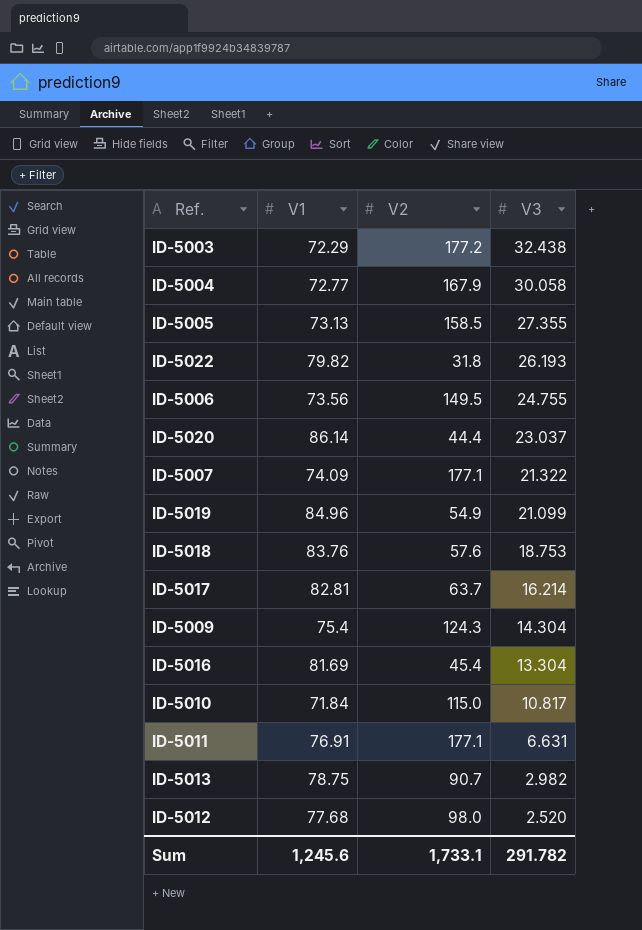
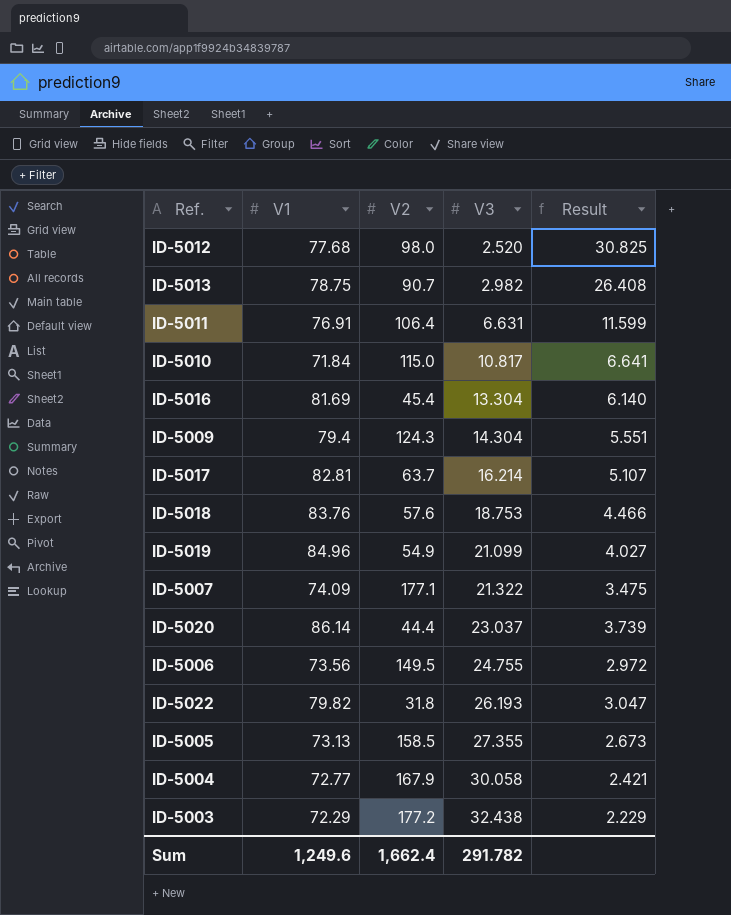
row order: V3 descending -> V3 ascending
column Result | formula: none -> [V1] / [V3]
ID-5011 | V2: 177.1 -> 106.4
ID-5009 | V1: 75.4 -> 79.4
Sum | V1: 1,245.6 -> 1,249.6
Sum | V2: 1,733.1 -> 1,662.4

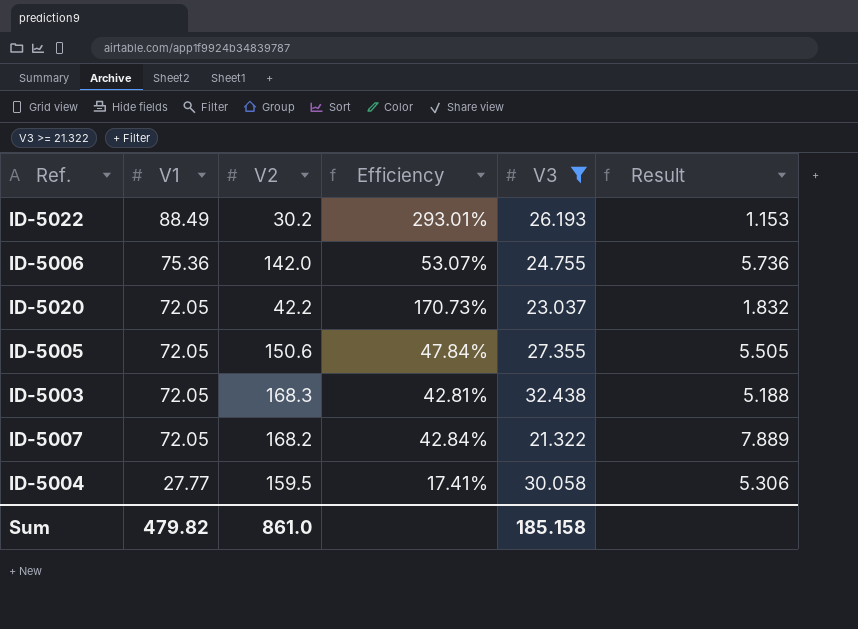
filter: none -> V3 >= 21.322
row order: V3 ascending -> V1 descending
column Efficiency | formula: none -> [V1] / [V2]
column Result | formula: [V1] / [V3] -> [V2] / [V3]
ID-5022 | V1: 79.82 -> 88.49
ID-5022 | V2: 31.8 -> 30.2
ID-5006 | V1: 73.56 -> 75.36
ID-5006 | V2: 149.5 -> 142.0
ID-5020 | V1: 86.14 -> 72.05
ID-5020 | V2: 44.4 -> 42.2
ID-5005 | V1: 73.13 -> 72.05
ID-5005 | V2: 158.5 -> 150.6
ID-5003 | V1: 72.29 -> 72.05
ID-5003 | V2: 177.2 -> 168.3
ID-5007 | V1: 74.09 -> 72.05
ID-5007 | V2: 177.1 -> 168.2
ID-5004 | V1: 72.77 -> 27.77
ID-5004 | V2: 167.9 -> 159.5
Sum | V1: 1,249.6 -> 479.82
Sum | V2: 1,662.4 -> 861.0
Sum | V3: 291.782 -> 185.158

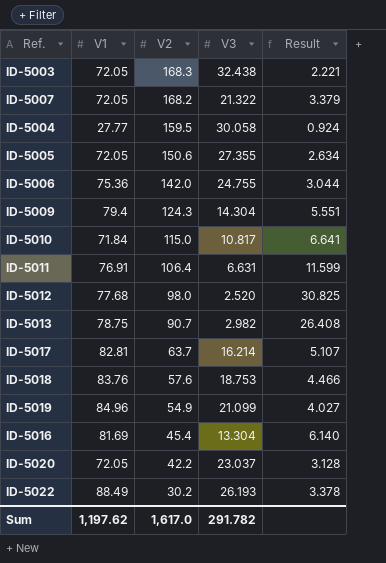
filter: V3 >= 21.322 -> none
row order: V1 descending -> V2 descending
column Efficiency | formula: [V1] / [V2] -> none
column Result | formula: [V2] / [V3] -> [V1] / [V3]
Sum | V1: 479.82 -> 1,197.62
Sum | V2: 861.0 -> 1,617.0
Sum | V3: 185.158 -> 291.782

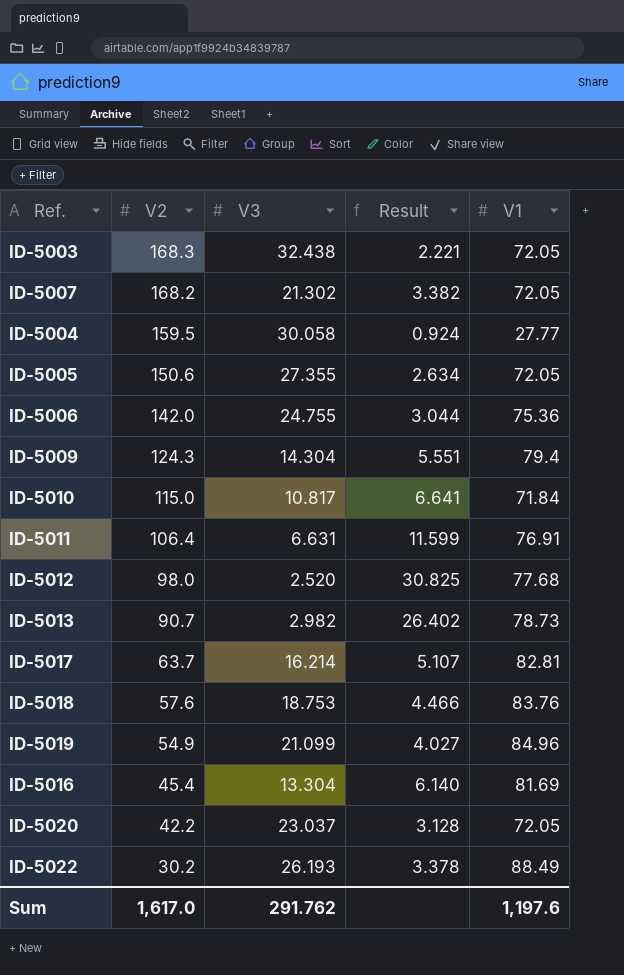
column V1 | position: 2 -> 5
ID-5007 | V3: 21.322 -> 21.302
ID-5007 | Result: 3.379 -> 3.382
ID-5013 | Result: 26.408 -> 26.402
ID-5013 | V1: 78.75 -> 78.73
Sum | V3: 291.782 -> 291.762
Sum | V1: 1,197.62 -> 1,197.6

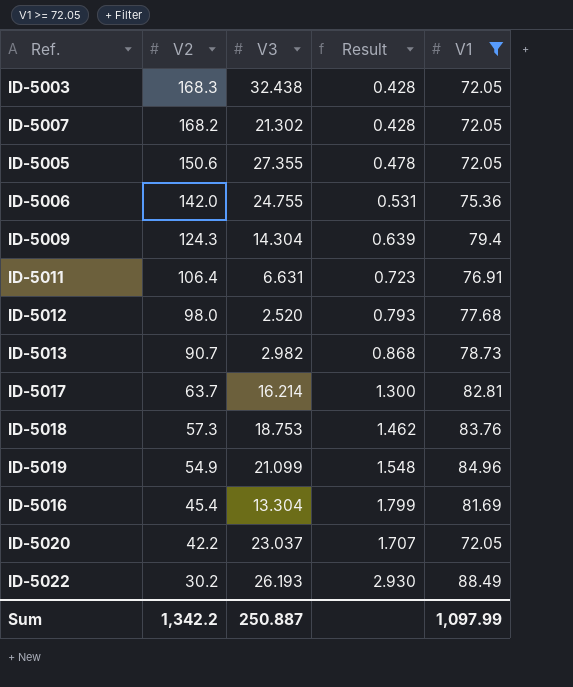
filter: none -> V1 >= 72.05
column Result | formula: [V1] / [V3] -> [V1] / [V2]
ID-5018 | V2: 57.6 -> 57.3
Sum | V2: 1,617.0 -> 1,342.2
Sum | V3: 291.762 -> 250.887
Sum | V1: 1,197.6 -> 1,097.99

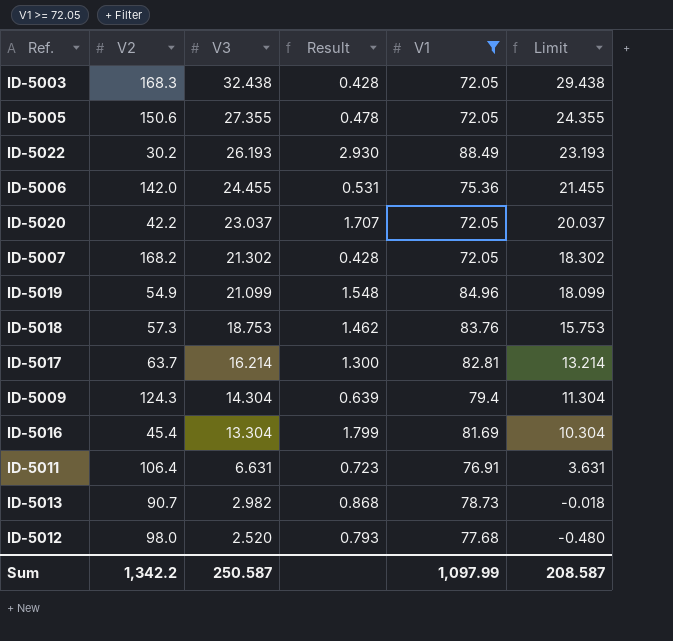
row order: V2 descending -> V3 descending
column Limit | formula: none -> [V3] - 3
ID-5006 | V3: 24.755 -> 24.455
Sum | V3: 250.887 -> 250.587

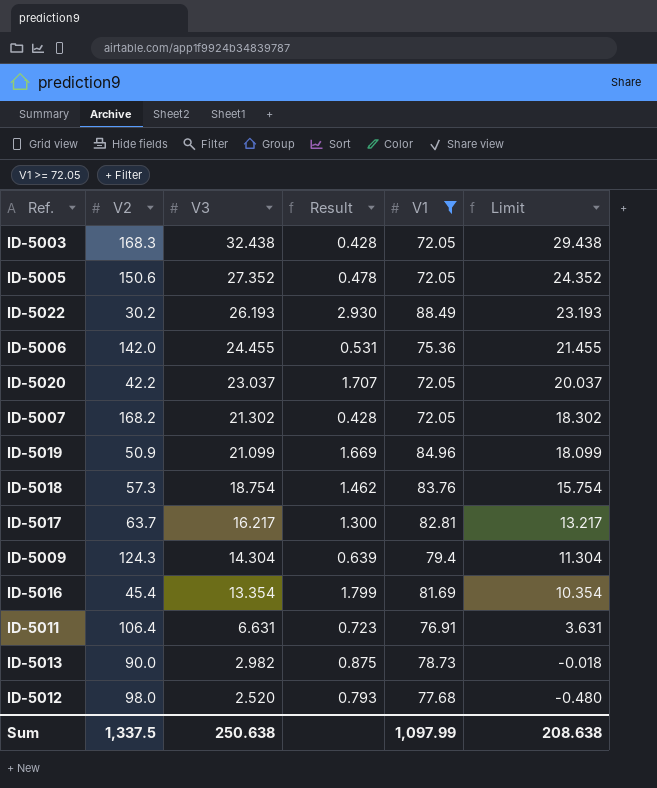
ID-5005 | V3: 27.355 -> 27.352
ID-5005 | Limit: 24.355 -> 24.352
ID-5019 | V2: 54.9 -> 50.9
ID-5019 | Result: 1.548 -> 1.669
ID-5018 | V3: 18.753 -> 18.754
ID-5018 | Limit: 15.753 -> 15.754
ID-5017 | V3: 16.214 -> 16.217
ID-5017 | Limit: 13.214 -> 13.217
ID-5016 | V3: 13.304 -> 13.354
ID-5016 | Limit: 10.304 -> 10.354
ID-5013 | V2: 90.7 -> 90.0
ID-5013 | Result: 0.868 -> 0.875
Sum | V2: 1,342.2 -> 1,337.5
Sum | V3: 250.587 -> 250.638
Sum | Limit: 208.587 -> 208.638

